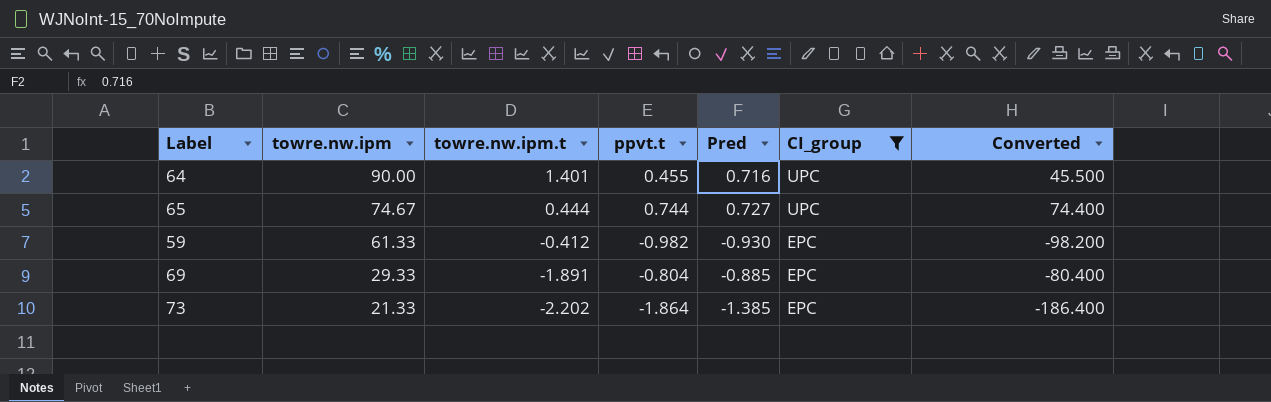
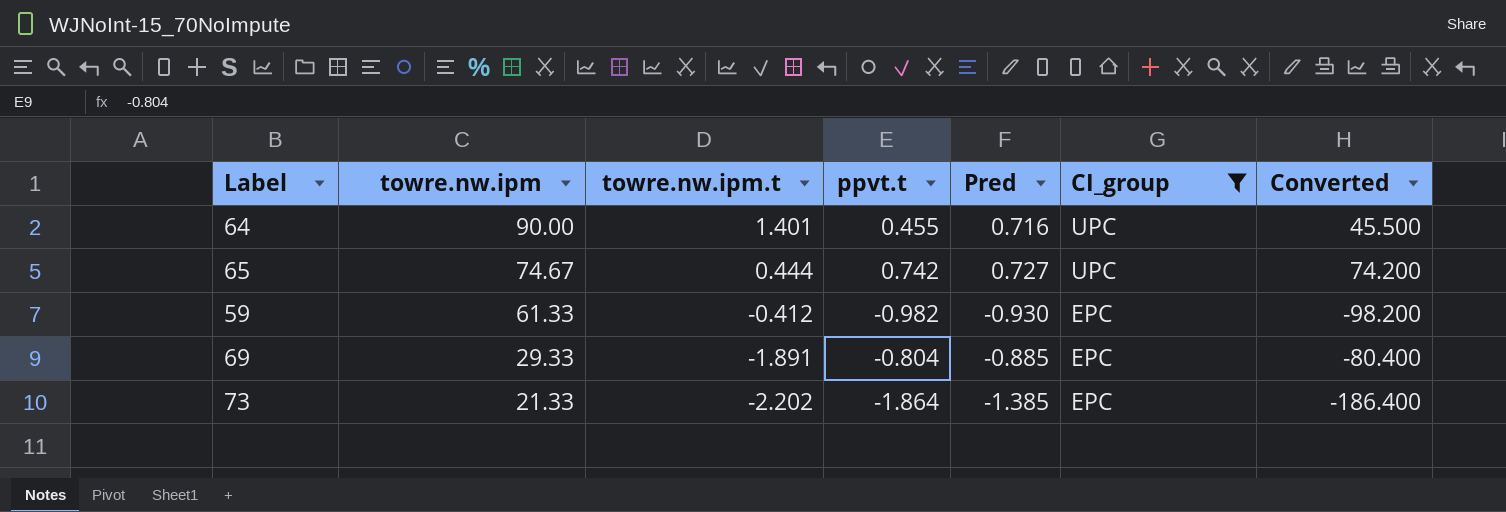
65 | ppvt.t: 0.744 -> 0.742
65 | Converted: 74.400 -> 74.200

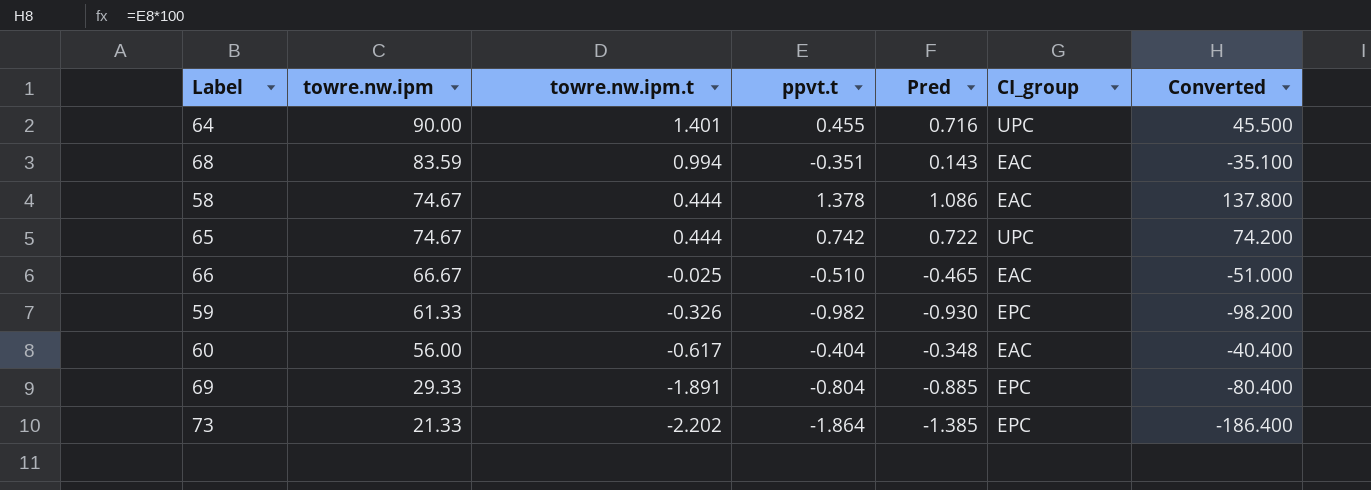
filter: CI_group != EAC -> none
65 | Pred: 0.727 -> 0.722
59 | towre.nw.ipm.t: -0.412 -> -0.326

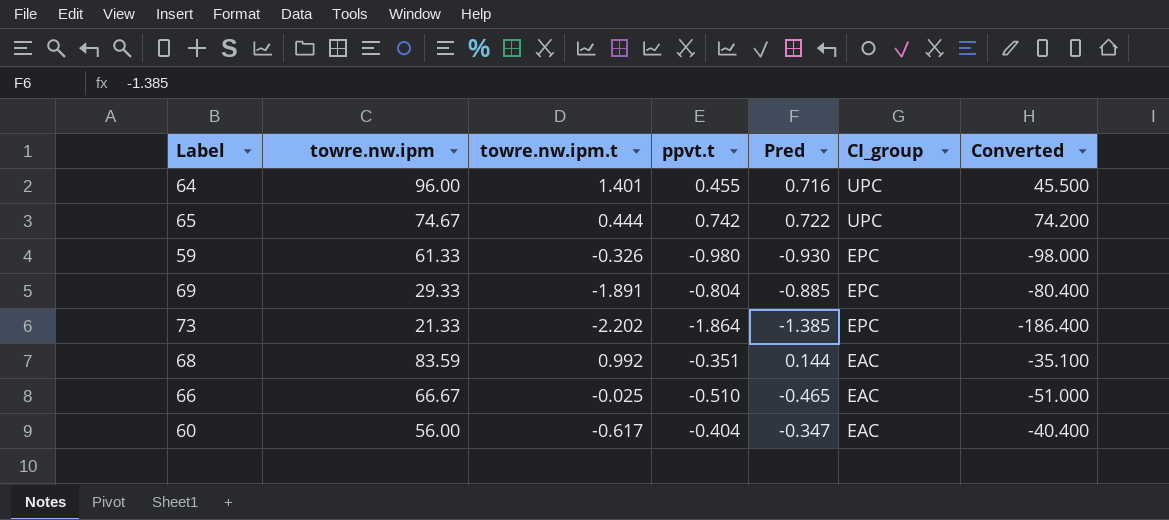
row order: towre.nw.ipm descending -> CI_group descending
row 58: 74.67 | 0.444 | 1.378 | 1.086 | EAC | 137.800 -> none
64 | towre.nw.ipm: 90.00 -> 96.00
59 | ppvt.t: -0.982 -> -0.980
59 | Converted: -98.200 -> -98.000
68 | towre.nw.ipm.t: 0.994 -> 0.992
68 | Pred: 0.143 -> 0.144
60 | Pred: -0.348 -> -0.347

